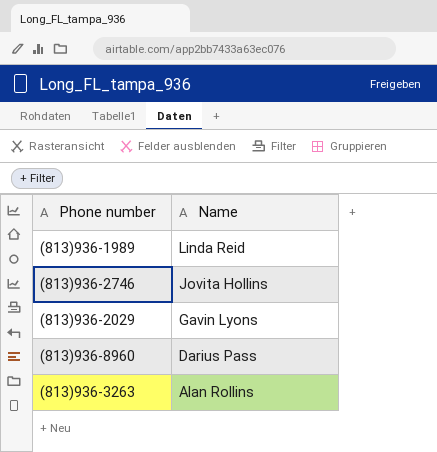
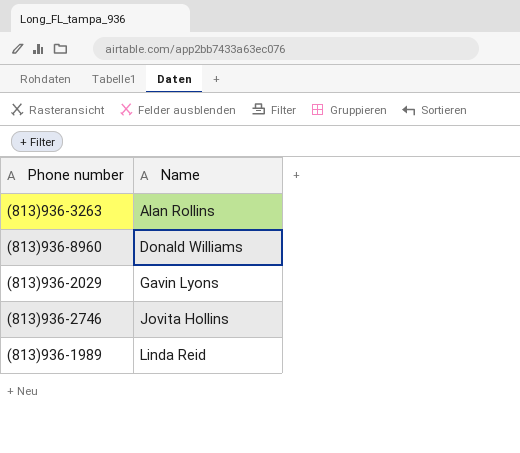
row order: Name descending -> Name ascending
(813)936-8960 | Name: Darius Pass -> Donald Williams

